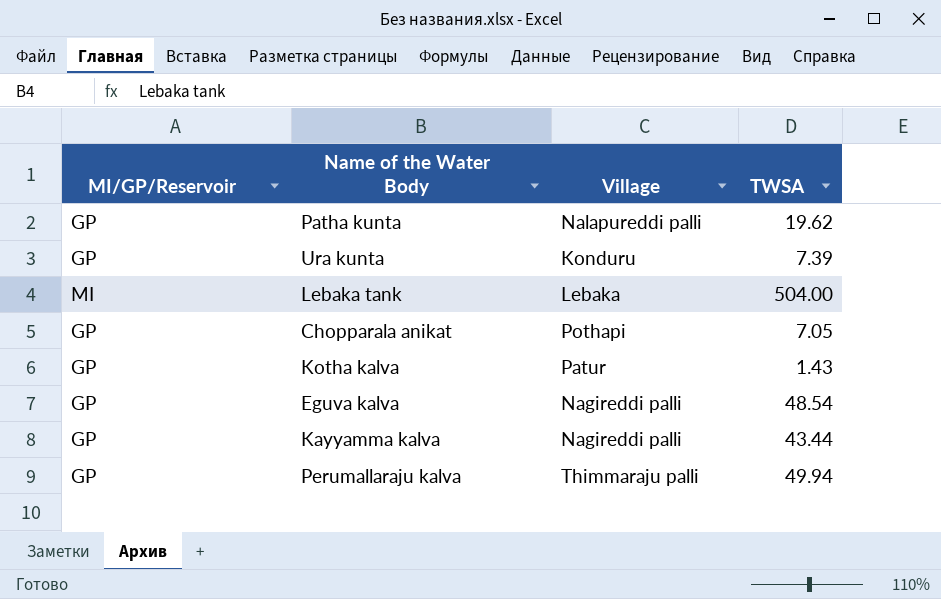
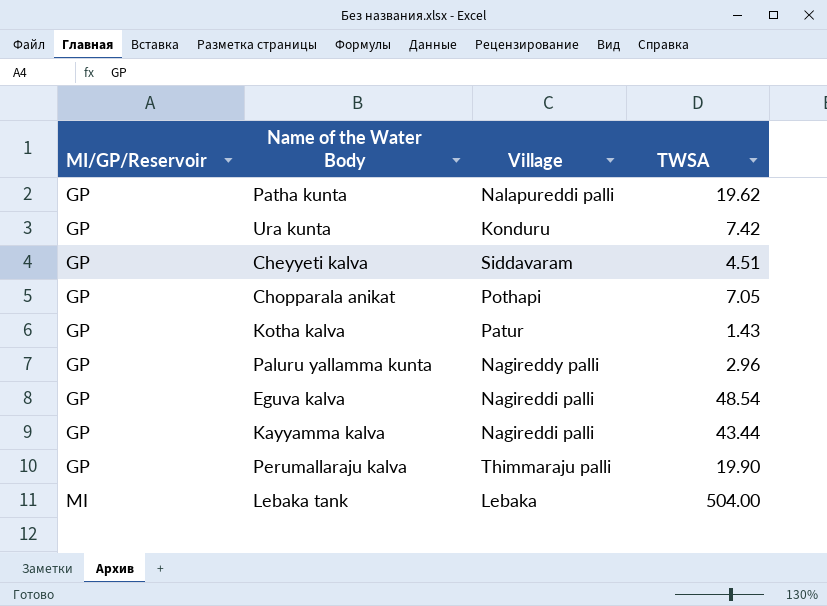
row order: none -> MI/GP/Reservoir ascending
Ura kunta | TWSA: 7.39 -> 7.42
row Cheyyeti kalva: none -> GP | Siddavaram | 4.51
row Paluru yallamma kunta: none -> GP | Nagireddy palli | 2.96
Perumallaraju kalva | TWSA: 49.94 -> 19.90

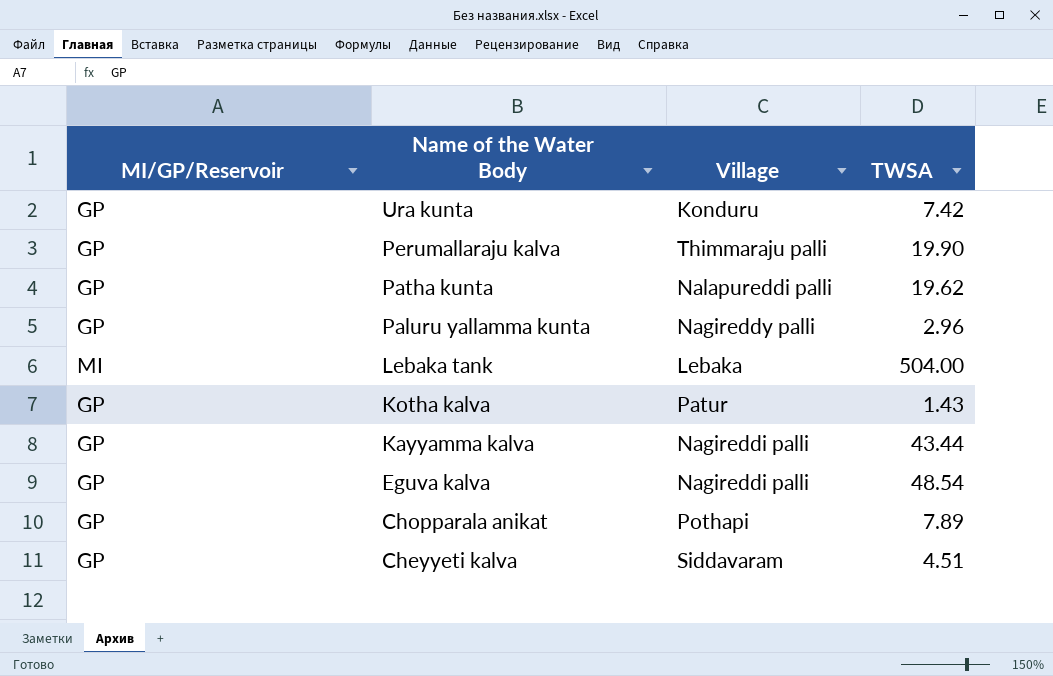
row order: MI/GP/Reservoir ascending -> Name of the Water Body descending
Chopparala anikat | TWSA: 7.05 -> 7.89

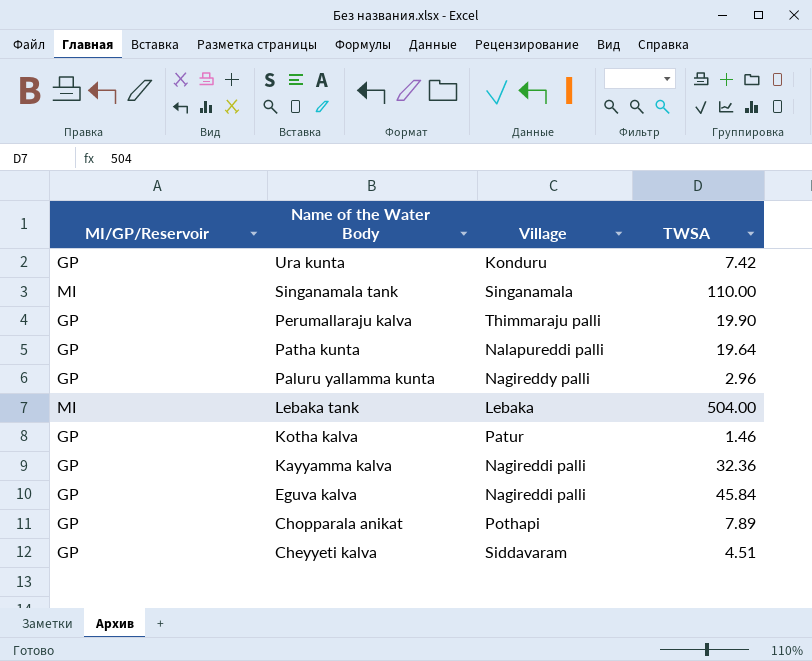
row Singanamala tank: none -> MI | Singanamala | 110.00
Patha kunta | TWSA: 19.62 -> 19.64
Kotha kalva | TWSA: 1.43 -> 1.46
Kayyamma kalva | TWSA: 43.44 -> 32.36
Eguva kalva | TWSA: 48.54 -> 45.84

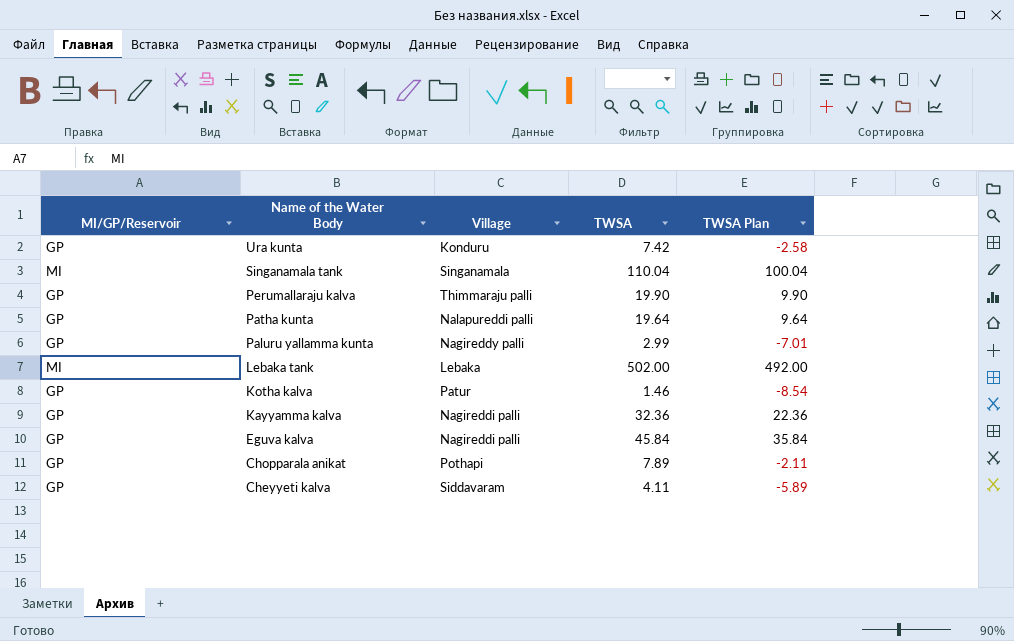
column TWSA Plan | formula: none -> [TWSA] - 10
Singanamala tank | TWSA: 110.00 -> 110.04
Paluru yallamma kunta | TWSA: 2.96 -> 2.99
Lebaka tank | TWSA: 504.00 -> 502.00
Cheyyeti kalva | TWSA: 4.51 -> 4.11

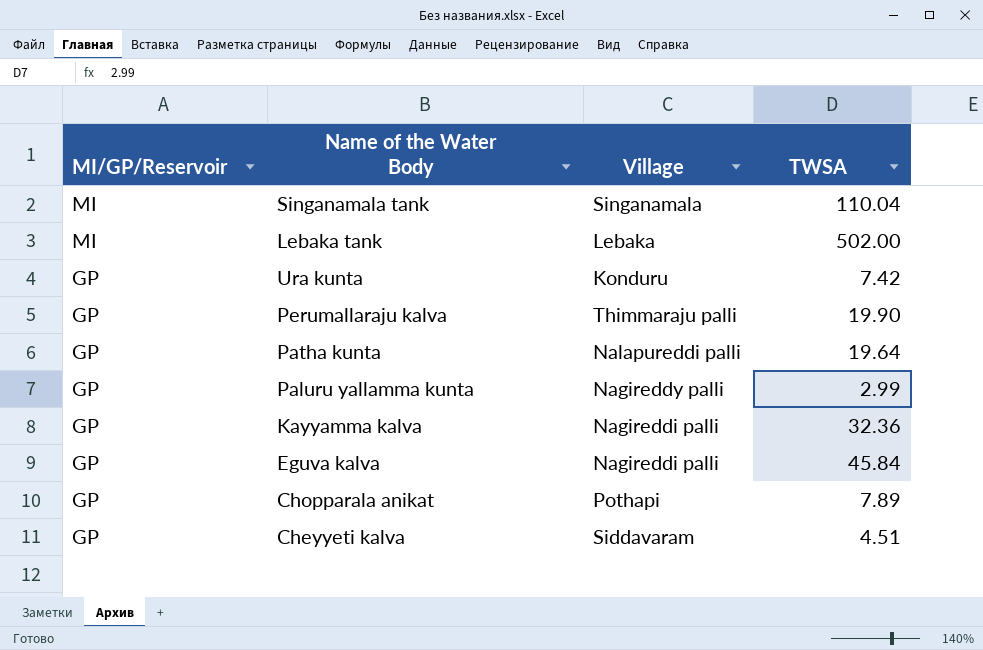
row order: Name of the Water Body descending -> MI/GP/Reservoir descending
column TWSA Plan | formula: [TWSA] - 10 -> none
row Kotha kalva: GP | Patur | 1.46 | -8.54 -> none
Cheyyeti kalva | TWSA: 4.11 -> 4.51

